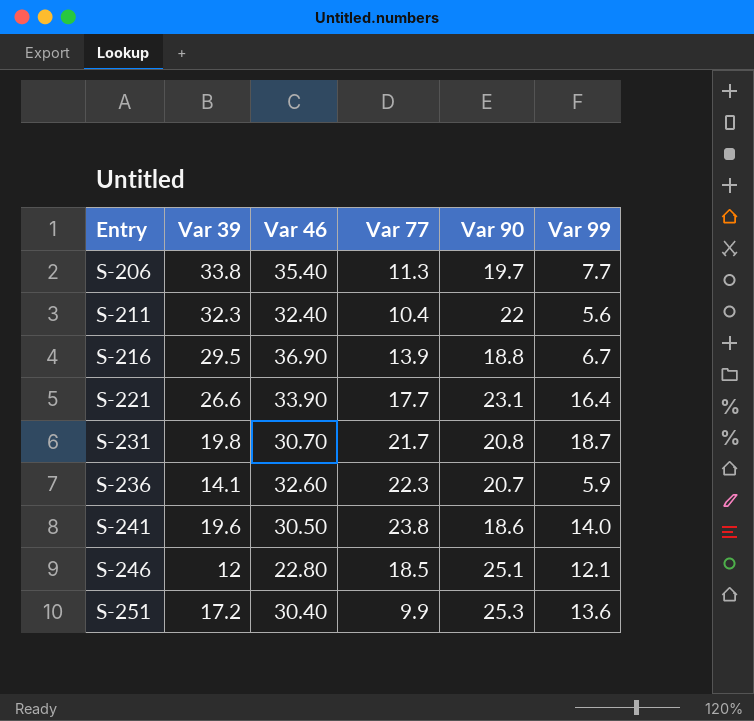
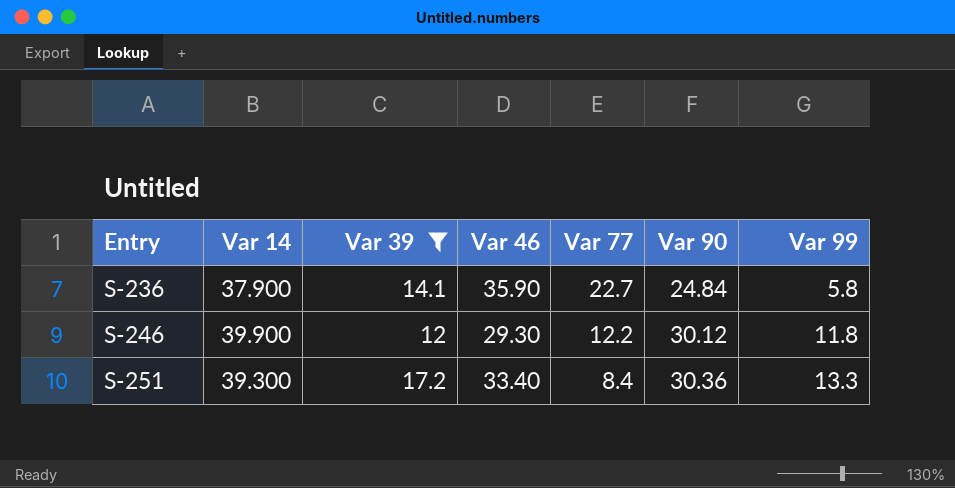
filter: none -> Var 39 <= 17.2
column Var 14 | position: none -> 2
S-236 | Var 46: 32.60 -> 35.90
S-236 | Var 77: 22.3 -> 22.7
S-236 | Var 90: 20.7 -> 24.84
S-236 | Var 99: 5.9 -> 5.8
S-246 | Var 46: 22.80 -> 29.30
S-246 | Var 77: 18.5 -> 12.2
S-246 | Var 90: 25.1 -> 30.12
S-246 | Var 99: 12.1 -> 11.8
S-251 | Var 46: 30.40 -> 33.40
S-251 | Var 77: 9.9 -> 8.4
S-251 | Var 90: 25.3 -> 30.36
S-251 | Var 99: 13.6 -> 13.3

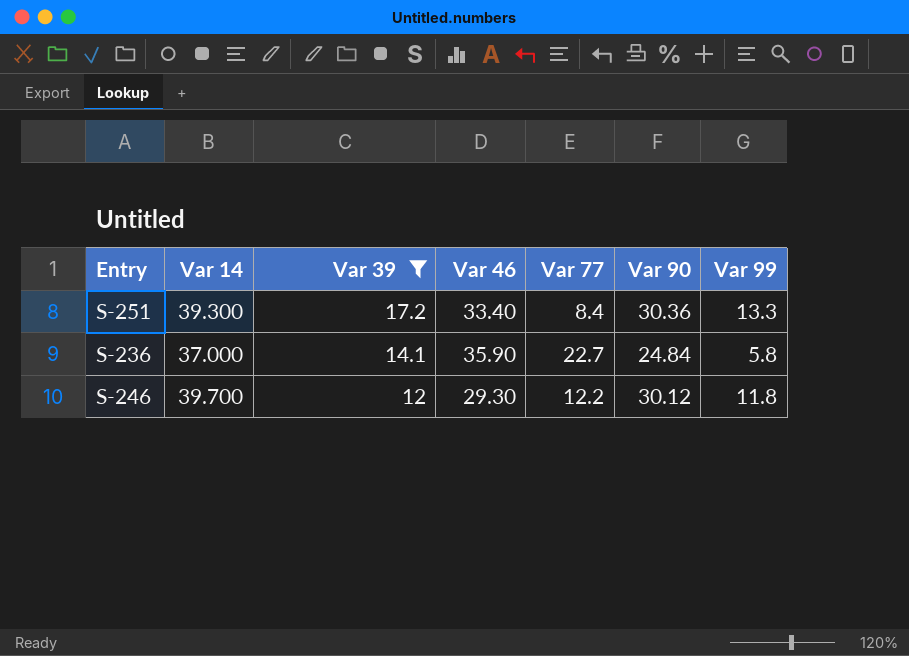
row order: Entry ascending -> Var 39 descending
S-236 | Var 14: 37.900 -> 37.000
S-246 | Var 14: 39.900 -> 39.700

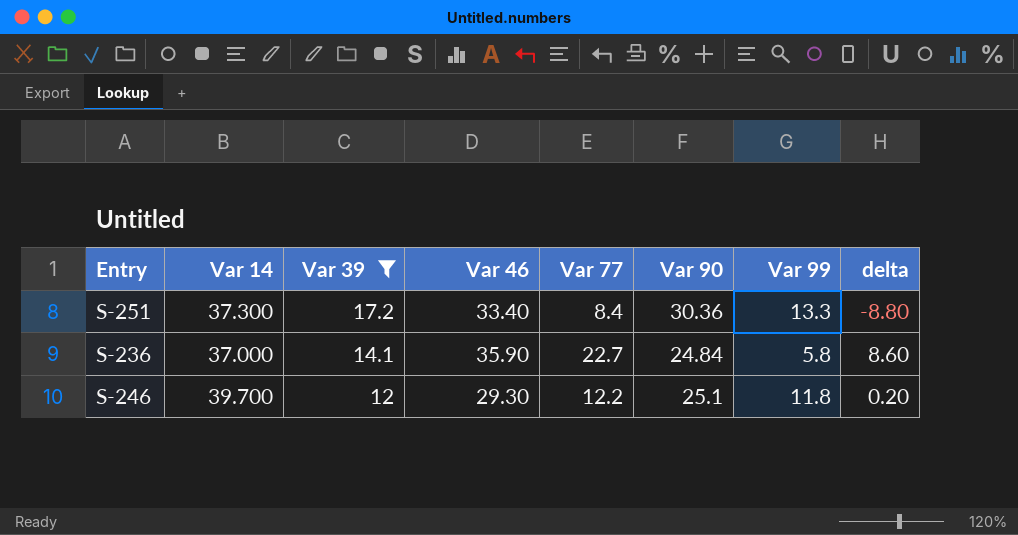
column delta | formula: none -> [Var 77] - [Var 39]
S-251 | Var 14: 39.300 -> 37.300
S-246 | Var 90: 30.12 -> 25.1

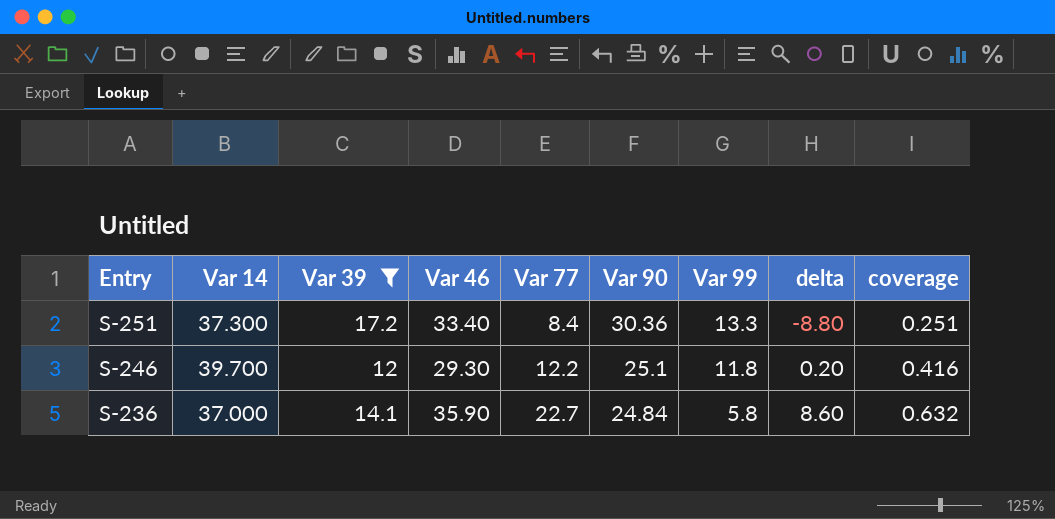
row order: Var 39 descending -> Entry descending
column coverage | formula: none -> [Var 77] / [Var 46]

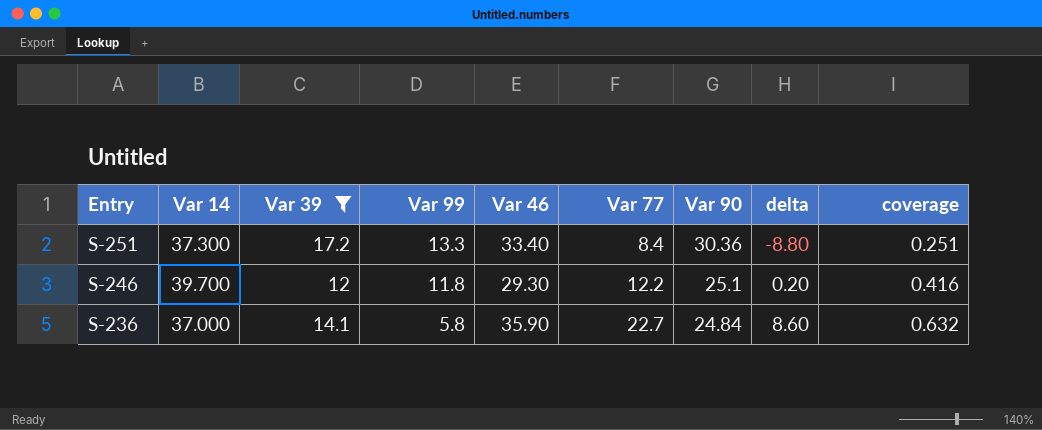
column Var 99 | position: 7 -> 4

